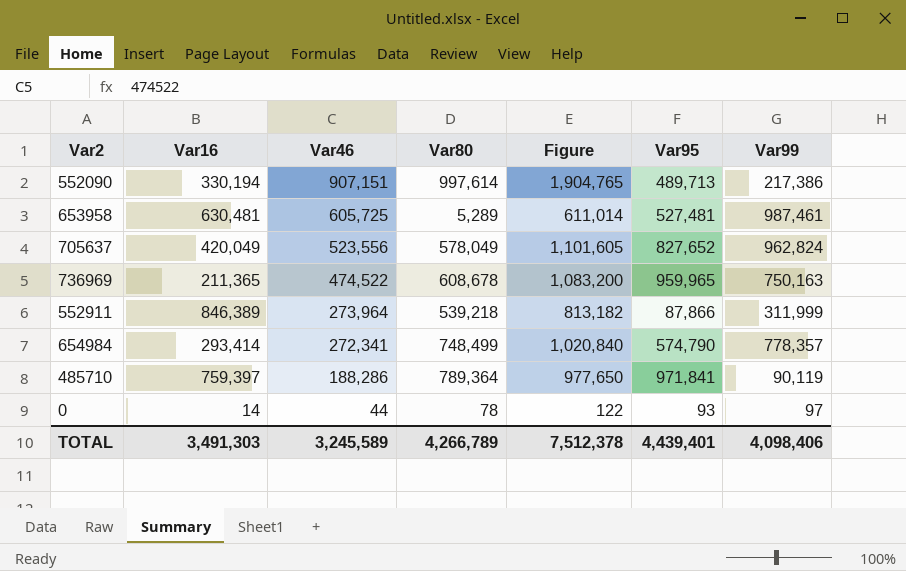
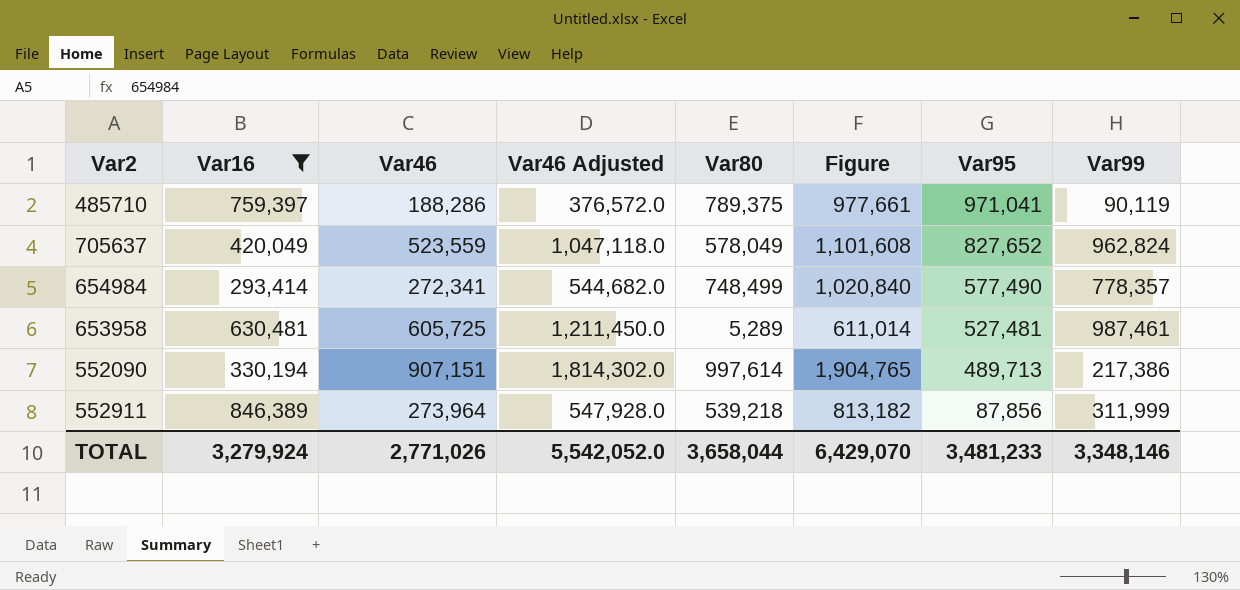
filter: none -> Var16 >= 293,414
row order: Var46 descending -> Var95 descending
column Var46 Adjusted | formula: none -> [Var46] * 2
485710 | Var80: 789,364 -> 789,375
485710 | Figure: 977,650 -> 977,661
485710 | Var95: 971,841 -> 971,041
705637 | Var46: 523,556 -> 523,559
705637 | Figure: 1,101,605 -> 1,101,608
654984 | Var95: 574,790 -> 577,490
552911 | Var95: 87,866 -> 87,856
TOTAL | Var16: 3,491,303 -> 3,279,924
TOTAL | Var46: 3,245,589 -> 2,771,026
TOTAL | Var80: 4,266,789 -> 3,658,044
TOTAL | Figure: 7,512,378 -> 6,429,070
TOTAL | Var95: 4,439,401 -> 3,481,233
TOTAL | Var99: 4,098,406 -> 3,348,146

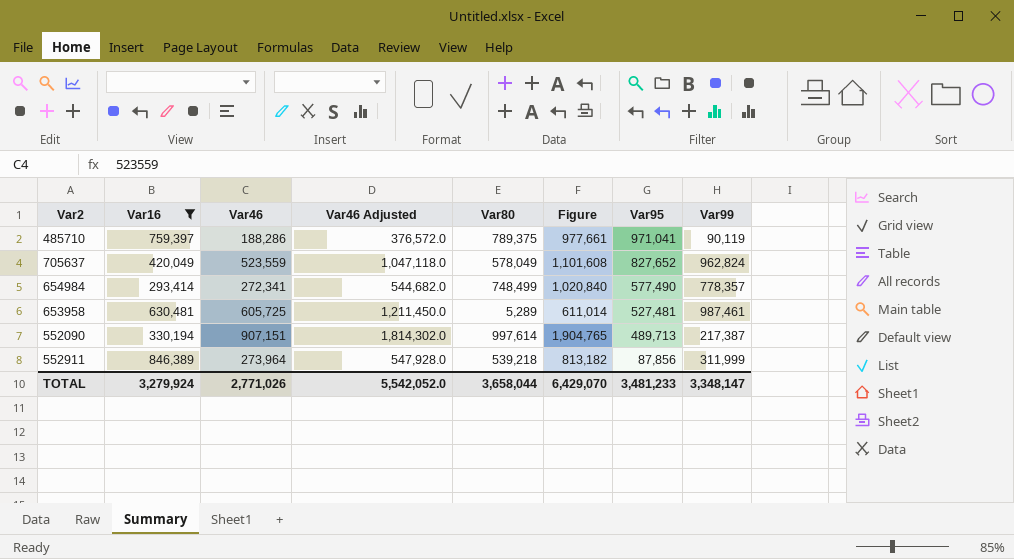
552090 | Var99: 217,386 -> 217,387
TOTAL | Var99: 3,348,146 -> 3,348,147

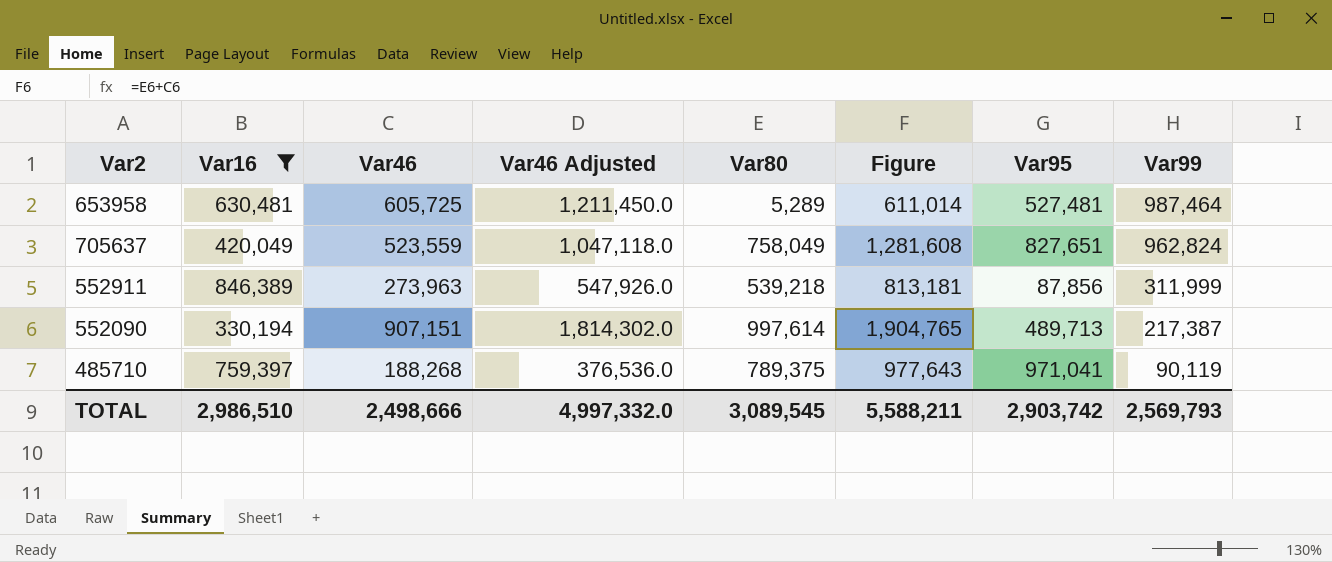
row order: Var95 descending -> Var99 descending
row 654984: 293,414 | 272,341 | 544,682.0 | 748,499 | 1,020,840 | 577,490 | 778,357 -> none
653958 | Var99: 987,461 -> 987,464
705637 | Var80: 578,049 -> 758,049
705637 | Figure: 1,101,608 -> 1,281,608
705637 | Var95: 827,652 -> 827,651
552911 | Var46: 273,964 -> 273,963
552911 | Var46 Adjusted: 547,928.0 -> 547,926.0
552911 | Figure: 813,182 -> 813,181
485710 | Var46: 188,286 -> 188,268
485710 | Var46 Adjusted: 376,572.0 -> 376,536.0
485710 | Figure: 977,661 -> 977,643
TOTAL | Var16: 3,279,924 -> 2,986,510
TOTAL | Var46: 2,771,026 -> 2,498,666
TOTAL | Var46 Adjusted: 5,542,052.0 -> 4,997,332.0
TOTAL | Var80: 3,658,044 -> 3,089,545
TOTAL | Figure: 6,429,070 -> 5,588,211
TOTAL | Var95: 3,481,233 -> 2,903,742
TOTAL | Var99: 3,348,147 -> 2,569,793

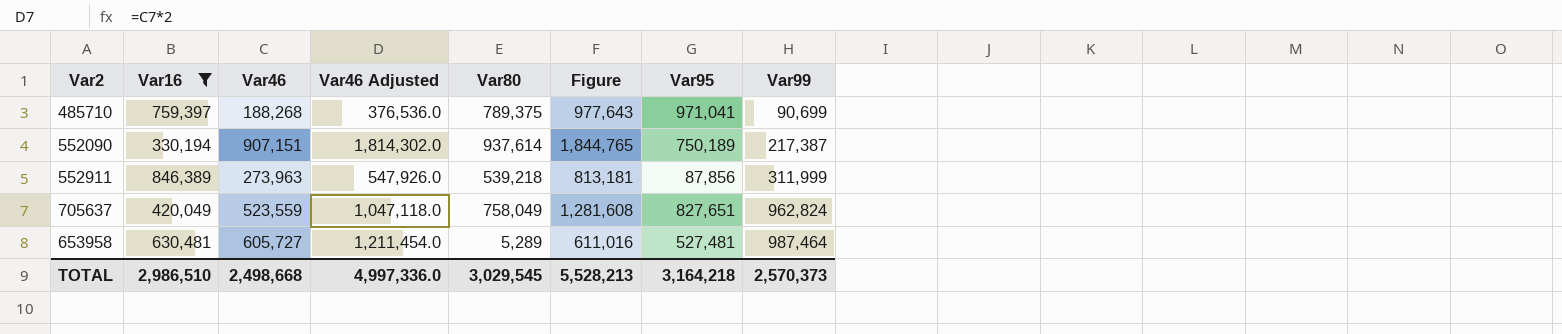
row order: Var99 descending -> Var99 ascending
485710 | Var99: 90,119 -> 90,699
552090 | Var80: 997,614 -> 937,614
552090 | Figure: 1,904,765 -> 1,844,765
552090 | Var95: 489,713 -> 750,189
653958 | Var46: 605,725 -> 605,727
653958 | Var46 Adjusted: 1,211,450.0 -> 1,211,454.0
653958 | Figure: 611,014 -> 611,016
TOTAL | Var46: 2,498,666 -> 2,498,668
TOTAL | Var46 Adjusted: 4,997,332.0 -> 4,997,336.0
TOTAL | Var80: 3,089,545 -> 3,029,545
TOTAL | Figure: 5,588,211 -> 5,528,213
TOTAL | Var95: 2,903,742 -> 3,164,218
TOTAL | Var99: 2,569,793 -> 2,570,373

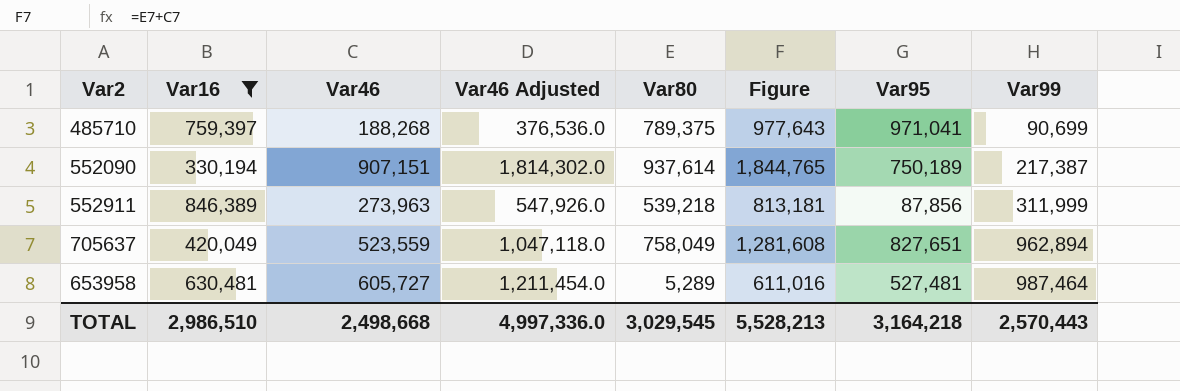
705637 | Var99: 962,824 -> 962,894
TOTAL | Var99: 2,570,373 -> 2,570,443

